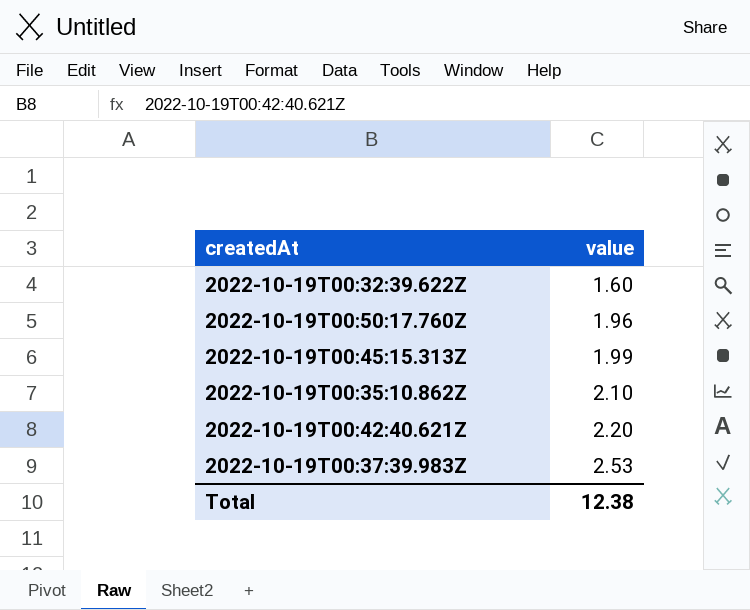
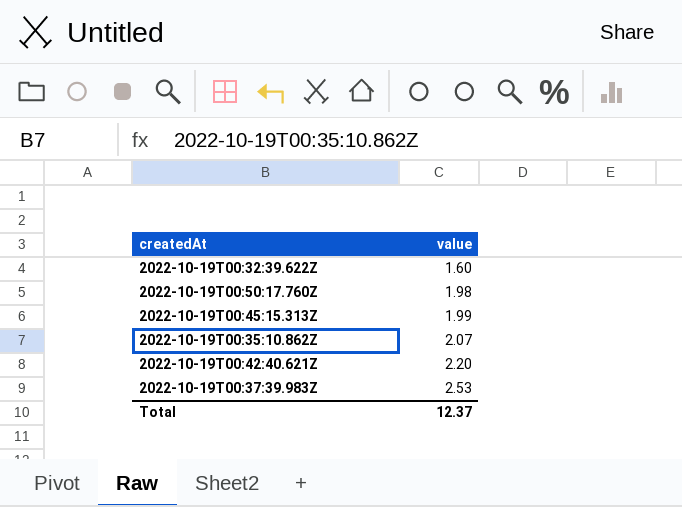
2022-10-19T00:50:17.760Z | value: 1.96 -> 1.98
2022-10-19T00:35:10.862Z | value: 2.10 -> 2.07
Total | value: 12.38 -> 12.37

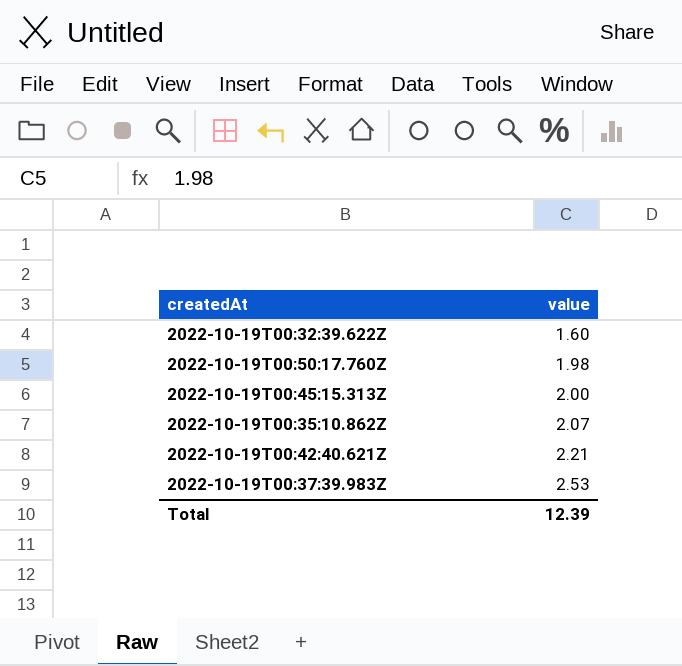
2022-10-19T00:45:15.313Z | value: 1.99 -> 2.00
2022-10-19T00:42:40.621Z | value: 2.20 -> 2.21
Total | value: 12.37 -> 12.39

